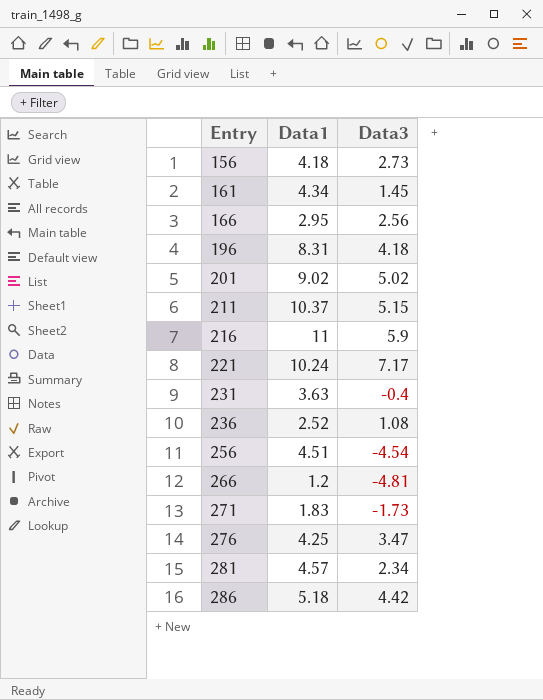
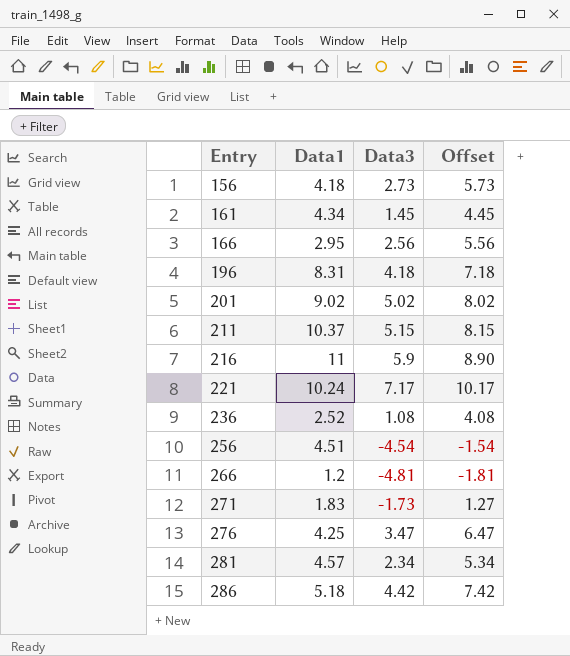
column Offset | formula: none -> [Data3] + 3
row 231: 3.63 | -0.4 -> none

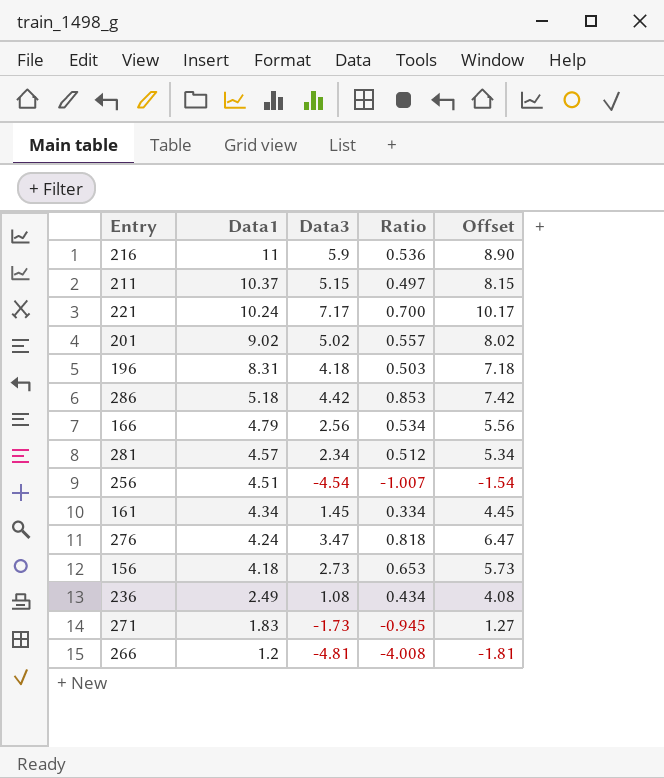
row order: Entry ascending -> Data1 descending
column Ratio | formula: none -> [Data3] / [Data1]
166 | Data1: 2.95 -> 4.79
276 | Data1: 4.25 -> 4.24
236 | Data1: 2.52 -> 2.49

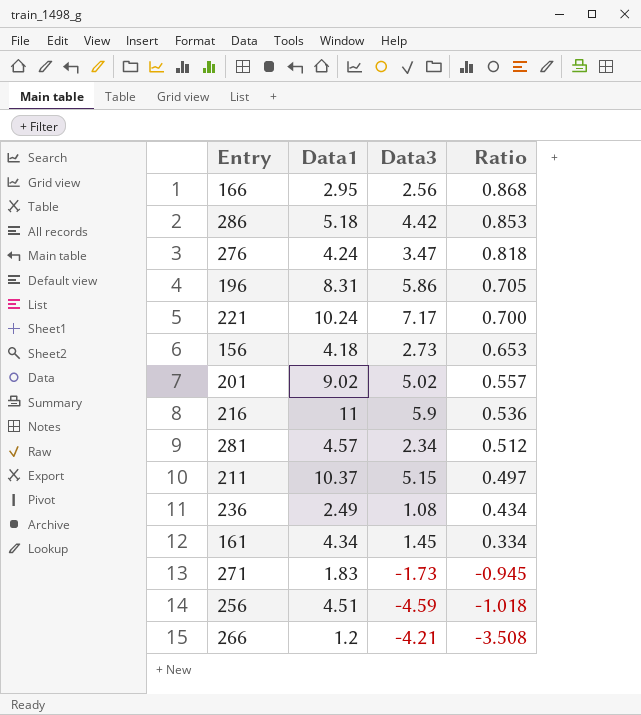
row order: Data1 descending -> Ratio descending
column Offset | formula: [Data3] + 3 -> none
166 | Data1: 4.79 -> 2.95
166 | Ratio: 0.534 -> 0.868
196 | Data3: 4.18 -> 5.86
196 | Ratio: 0.503 -> 0.705
256 | Data3: -4.54 -> -4.59
256 | Ratio: -1.007 -> -1.018
266 | Data3: -4.81 -> -4.21
266 | Ratio: -4.008 -> -3.508

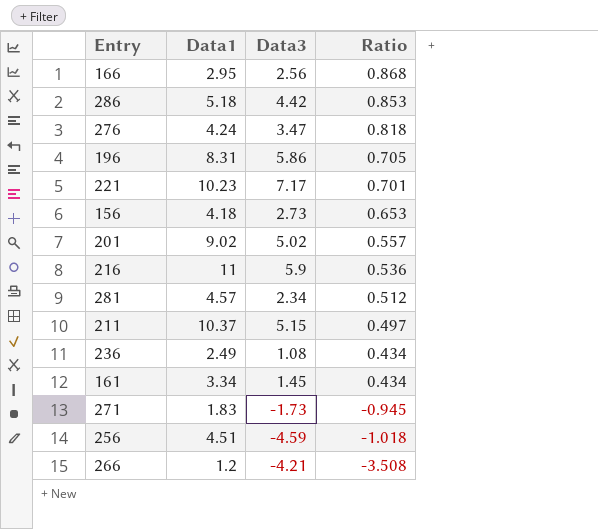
221 | Data1: 10.24 -> 10.23
221 | Ratio: 0.700 -> 0.701
161 | Data1: 4.34 -> 3.34
161 | Ratio: 0.334 -> 0.434

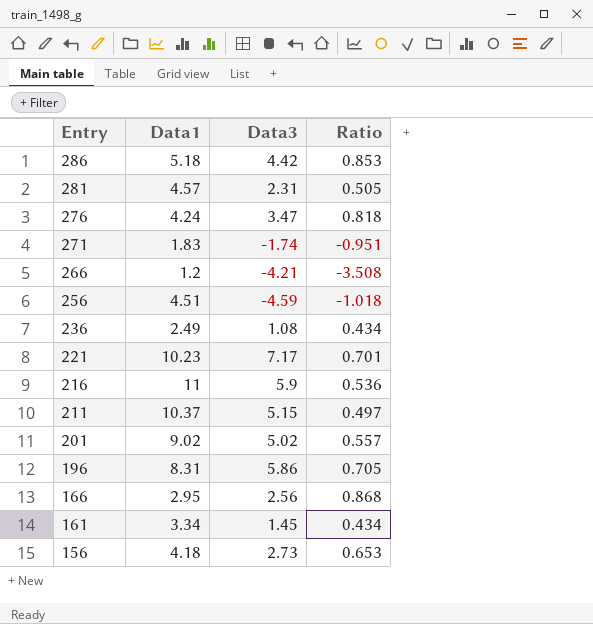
row order: Ratio descending -> Entry descending
281 | Data3: 2.34 -> 2.31
281 | Ratio: 0.512 -> 0.505
271 | Data3: -1.73 -> -1.74
271 | Ratio: -0.945 -> -0.951

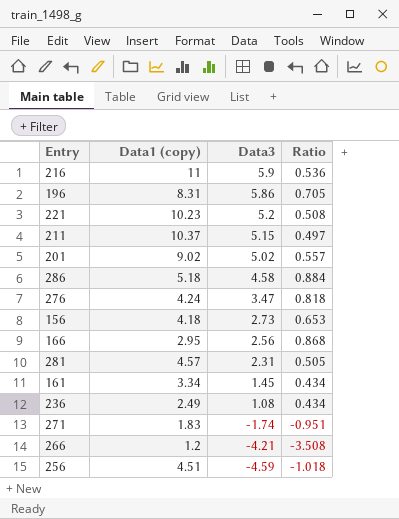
row order: Entry descending -> Data3 descending
column name: Data1 -> Data1 (copy)
221 | Data3: 7.17 -> 5.2
221 | Ratio: 0.701 -> 0.508
286 | Data3: 4.42 -> 4.58
286 | Ratio: 0.853 -> 0.884

